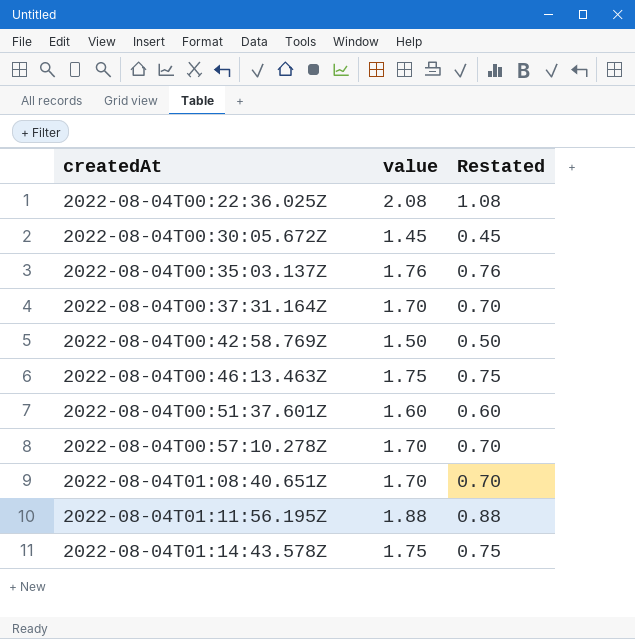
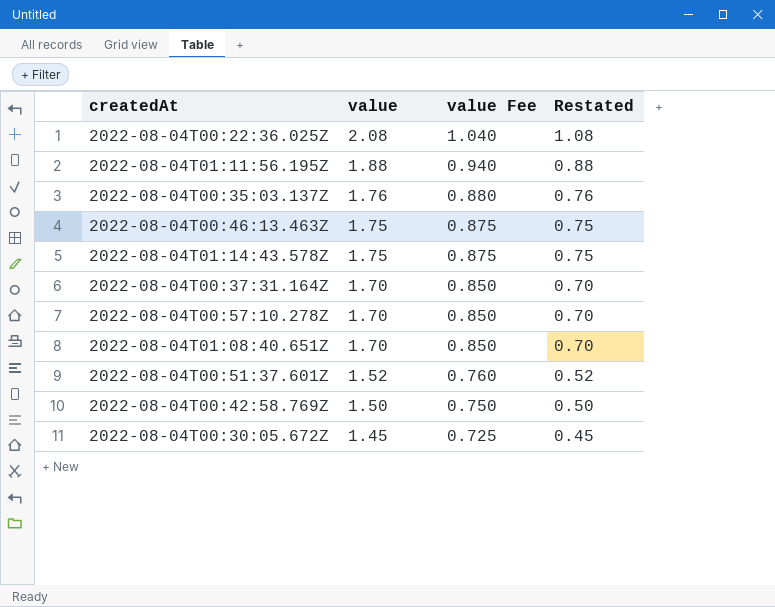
row order: createdAt ascending -> value descending
column value Fee | formula: none -> [value] * 0.5
2022-08-04T00:51:37.601Z | value: 1.60 -> 1.52
2022-08-04T00:51:37.601Z | Restated: 0.60 -> 0.52

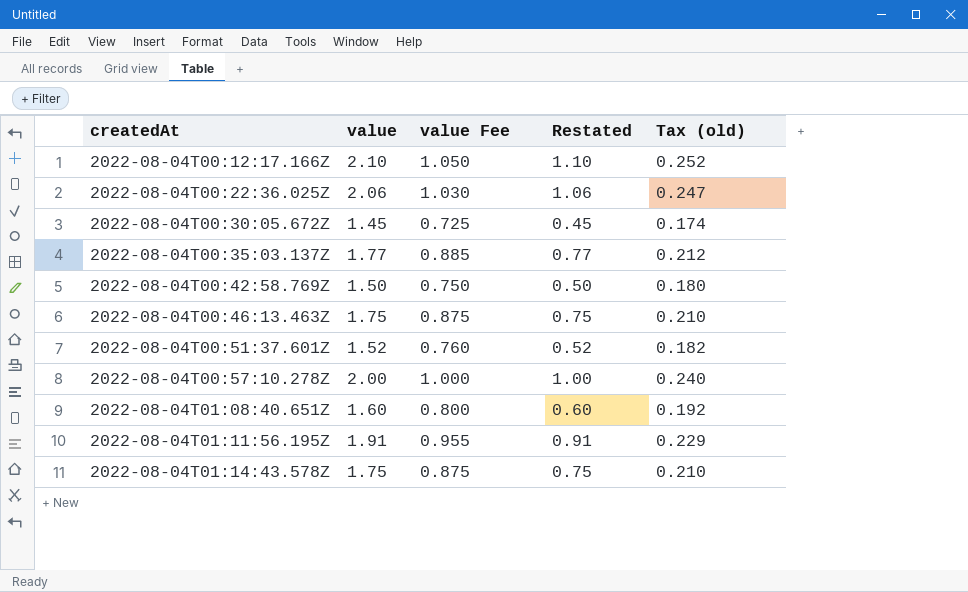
row order: value descending -> createdAt ascending
column Tax (old) | formula: none -> [value] * 0.12
row 2022-08-04T00:37:31.164Z: 1.70 | 0.850 | 0.70 -> none
row 2022-08-04T00:12:17.166Z: none -> 2.10 | 1.050 | 1.10 | 0.252
2022-08-04T00:22:36.025Z | value: 2.08 -> 2.06
2022-08-04T00:22:36.025Z | value Fee: 1.040 -> 1.030
2022-08-04T00:22:36.025Z | Restated: 1.08 -> 1.06
2022-08-04T00:35:03.137Z | value: 1.76 -> 1.77
2022-08-04T00:35:03.137Z | value Fee: 0.880 -> 0.885
2022-08-04T00:35:03.137Z | Restated: 0.76 -> 0.77
2022-08-04T00:57:10.278Z | value: 1.70 -> 2.00
2022-08-04T00:57:10.278Z | value Fee: 0.850 -> 1.000
2022-08-04T00:57:10.278Z | Restated: 0.70 -> 1.00
2022-08-04T01:08:40.651Z | value: 1.70 -> 1.60
2022-08-04T01:08:40.651Z | value Fee: 0.850 -> 0.800
2022-08-04T01:08:40.651Z | Restated: 0.70 -> 0.60
2022-08-04T01:11:56.195Z | value: 1.88 -> 1.91
2022-08-04T01:11:56.195Z | value Fee: 0.940 -> 0.955
2022-08-04T01:11:56.195Z | Restated: 0.88 -> 0.91

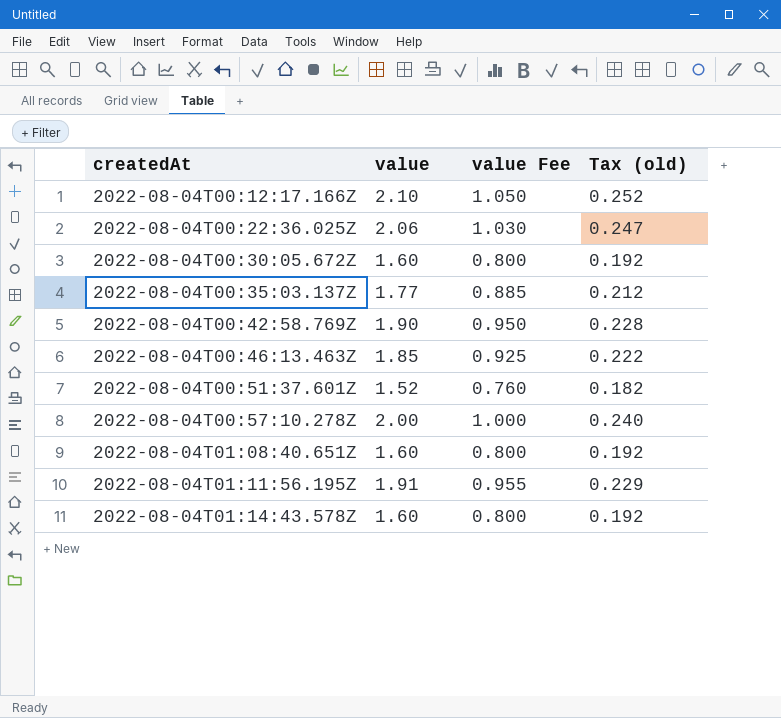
column Restated | formula: [value] - 1 -> none
2022-08-04T00:30:05.672Z | value: 1.45 -> 1.60
2022-08-04T00:30:05.672Z | value Fee: 0.725 -> 0.800
2022-08-04T00:30:05.672Z | Tax (old): 0.174 -> 0.192
2022-08-04T00:42:58.769Z | value: 1.50 -> 1.90
2022-08-04T00:42:58.769Z | value Fee: 0.750 -> 0.950
2022-08-04T00:42:58.769Z | Tax (old): 0.180 -> 0.228
2022-08-04T00:46:13.463Z | value: 1.75 -> 1.85
2022-08-04T00:46:13.463Z | value Fee: 0.875 -> 0.925
2022-08-04T00:46:13.463Z | Tax (old): 0.210 -> 0.222
2022-08-04T01:14:43.578Z | value: 1.75 -> 1.60
2022-08-04T01:14:43.578Z | value Fee: 0.875 -> 0.800
2022-08-04T01:14:43.578Z | Tax (old): 0.210 -> 0.192

